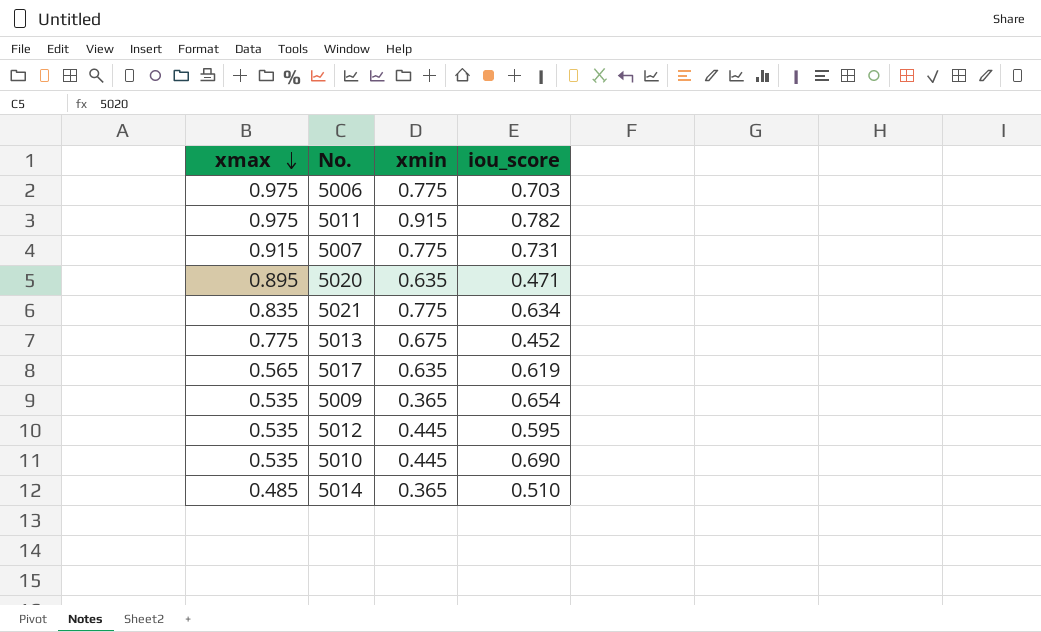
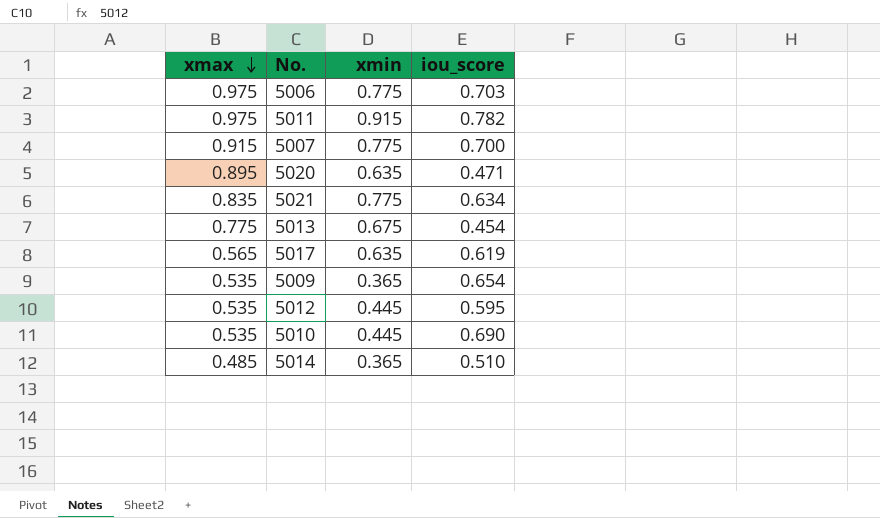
5007 | iou_score: 0.731 -> 0.700
5013 | iou_score: 0.452 -> 0.454

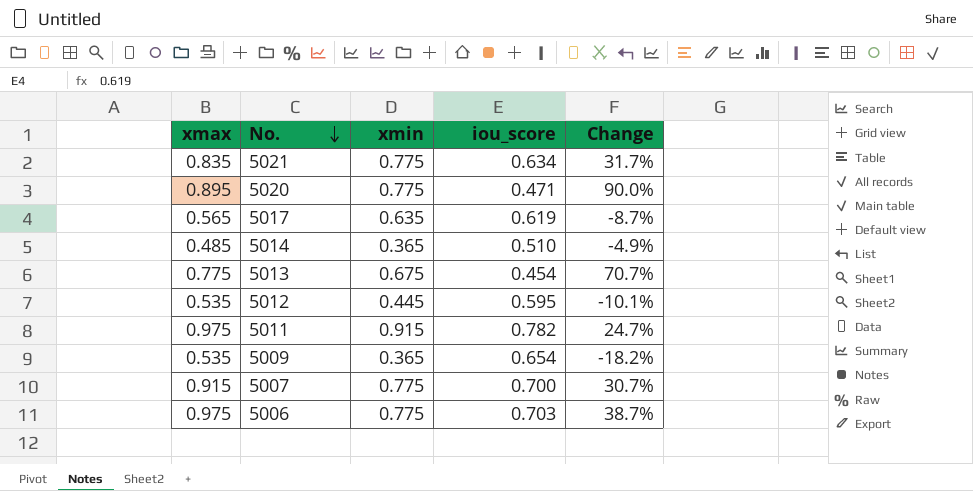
row order: xmax descending -> No. descending
column Change | formula: none -> ([xmax] - [iou_score]) / [iou_score]
row 5010: 0.535 | 0.445 | 0.690 -> none
5020 | xmin: 0.635 -> 0.775

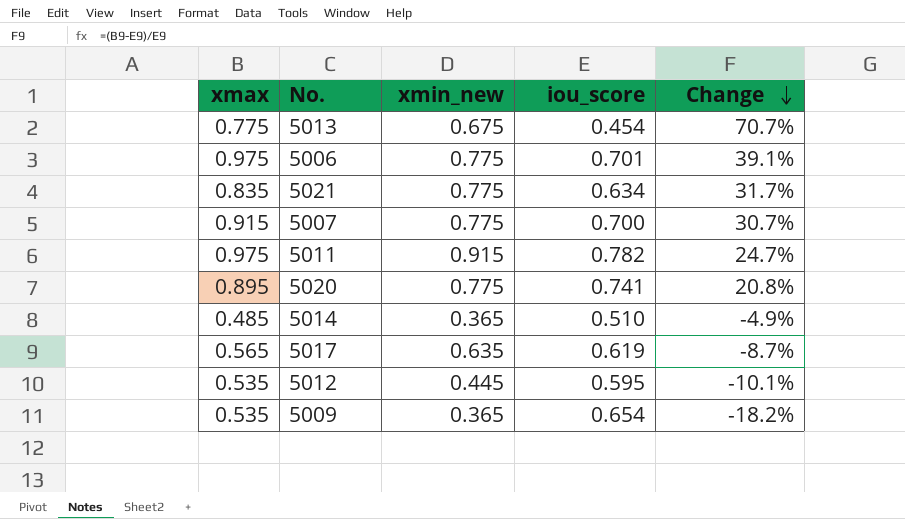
row order: No. descending -> Change descending
column name: xmin -> xmin_new
5006 | iou_score: 0.703 -> 0.701
5006 | Change: 38.7% -> 39.1%
5020 | iou_score: 0.471 -> 0.741
5020 | Change: 90.0% -> 20.8%

